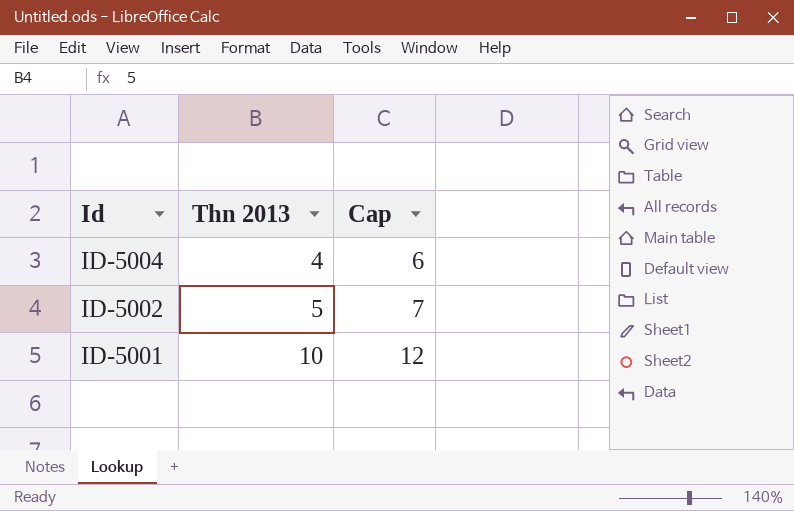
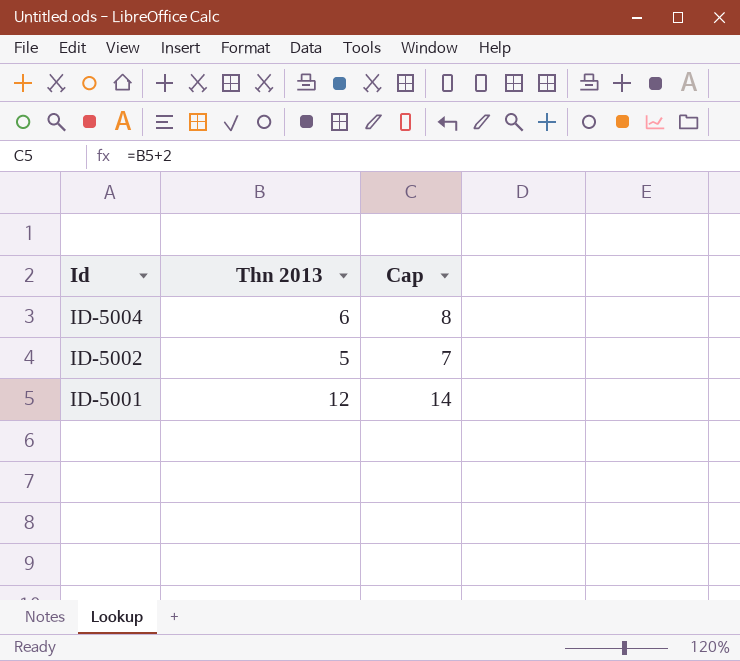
ID-5004 | Thn 2013: 4 -> 6
ID-5004 | Cap: 6 -> 8
ID-5001 | Thn 2013: 10 -> 12
ID-5001 | Cap: 12 -> 14

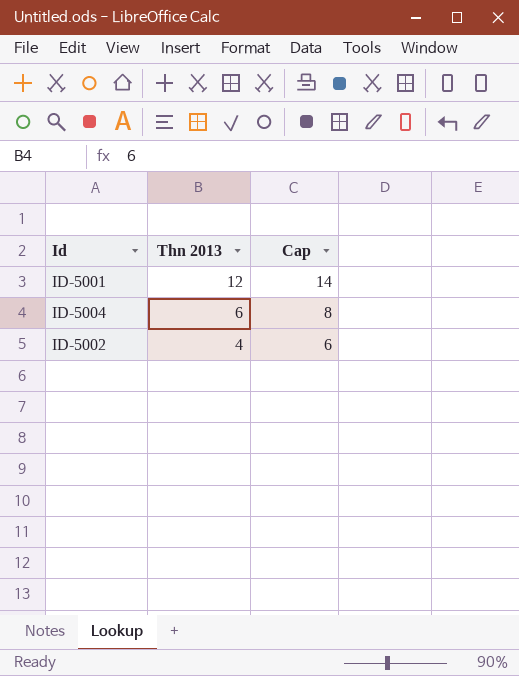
row order: Id descending -> Thn 2013 descending
ID-5002 | Thn 2013: 5 -> 4
ID-5002 | Cap: 7 -> 6

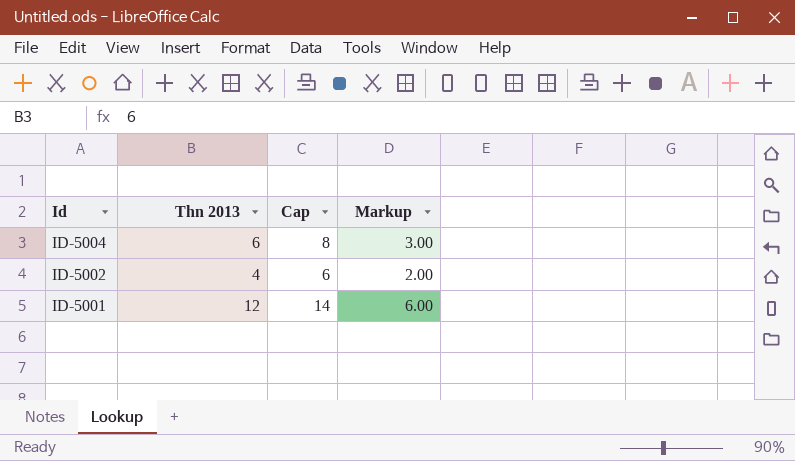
row order: Thn 2013 descending -> Id descending
column Markup | formula: none -> [Thn 2013] * 0.5

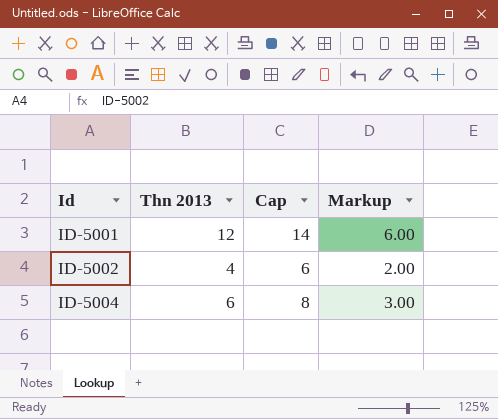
row order: Id descending -> Id ascending

